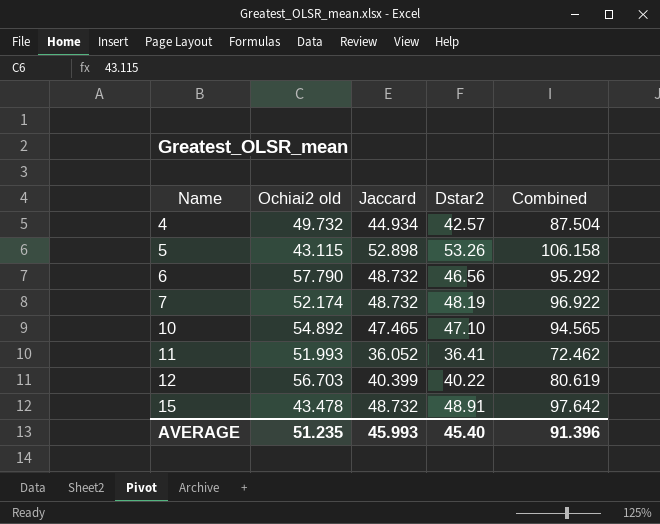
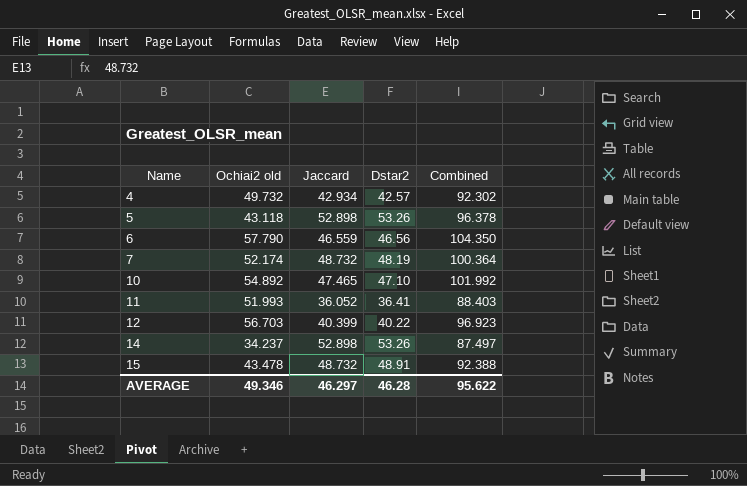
column Combined | formula: [Jaccard] + [Dstar2] -> [Ochiai2 old] + [Dstar2]
4 | Jaccard: 44.934 -> 42.934
5 | Ochiai2 old: 43.115 -> 43.118
6 | Jaccard: 48.732 -> 46.559
row 14: none -> 34.237 | 52.898 | 53.26 | 87.497
AVERAGE | Ochiai2 old: 51.235 -> 49.346
AVERAGE | Jaccard: 45.993 -> 46.297
AVERAGE | Dstar2: 45.40 -> 46.28
AVERAGE | Combined: 91.396 -> 95.622

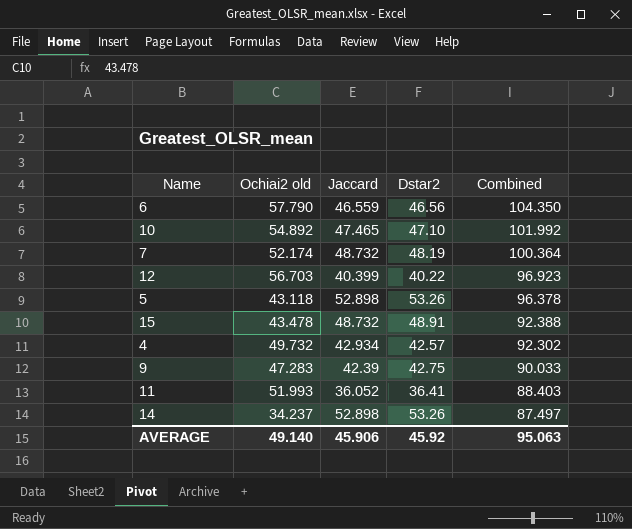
row order: Name ascending -> Combined descending
row 9: none -> 47.283 | 42.39 | 42.75 | 90.033
AVERAGE | Ochiai2 old: 49.346 -> 49.140
AVERAGE | Jaccard: 46.297 -> 45.906
AVERAGE | Dstar2: 46.28 -> 45.92
AVERAGE | Combined: 95.622 -> 95.063

